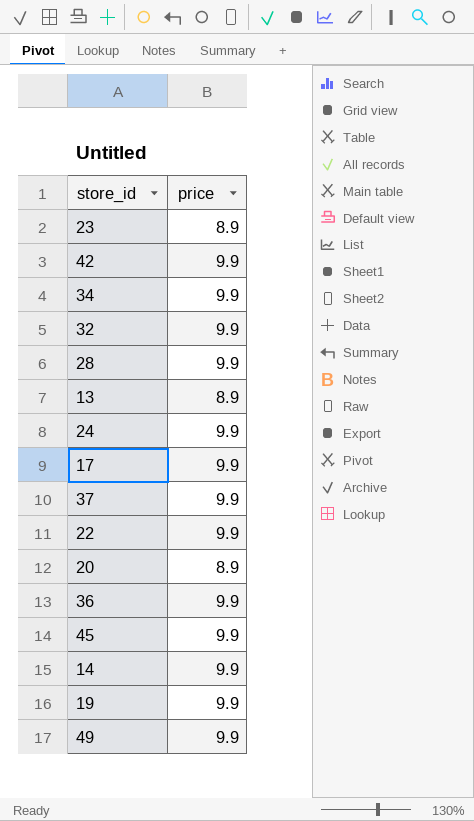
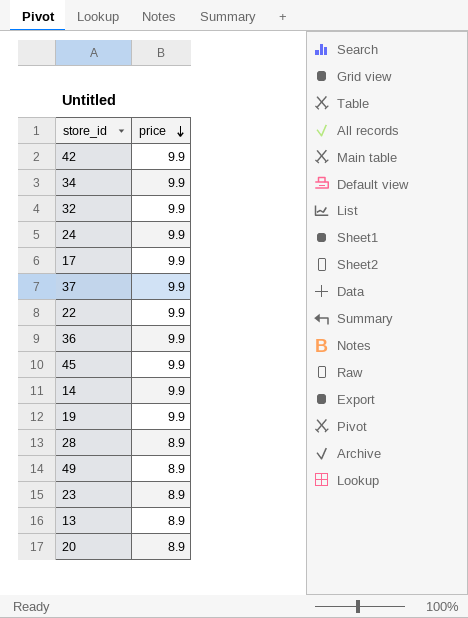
row order: none -> price descending
28 | price: 9.9 -> 8.9
49 | price: 9.9 -> 8.9

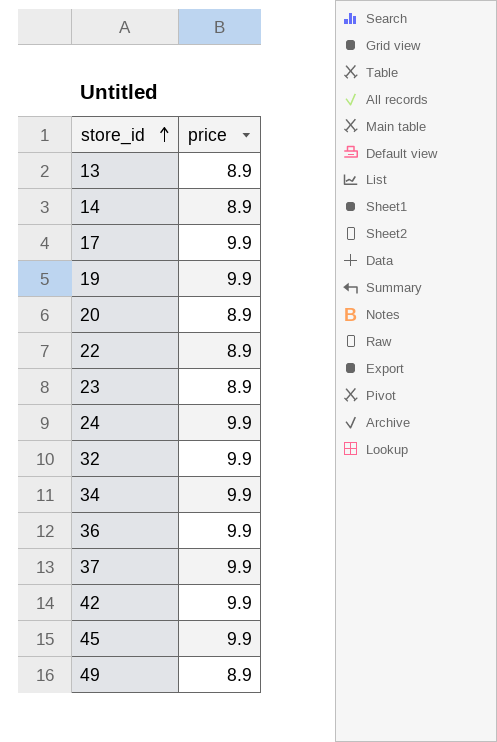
row order: price descending -> store_id ascending
row 28: 8.9 -> none
14 | price: 9.9 -> 8.9
22 | price: 9.9 -> 8.9

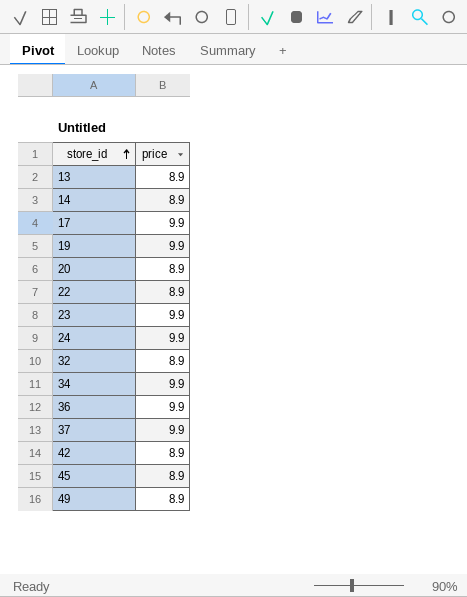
23 | price: 8.9 -> 9.9
32 | price: 9.9 -> 8.9
42 | price: 9.9 -> 8.9
45 | price: 9.9 -> 8.9

